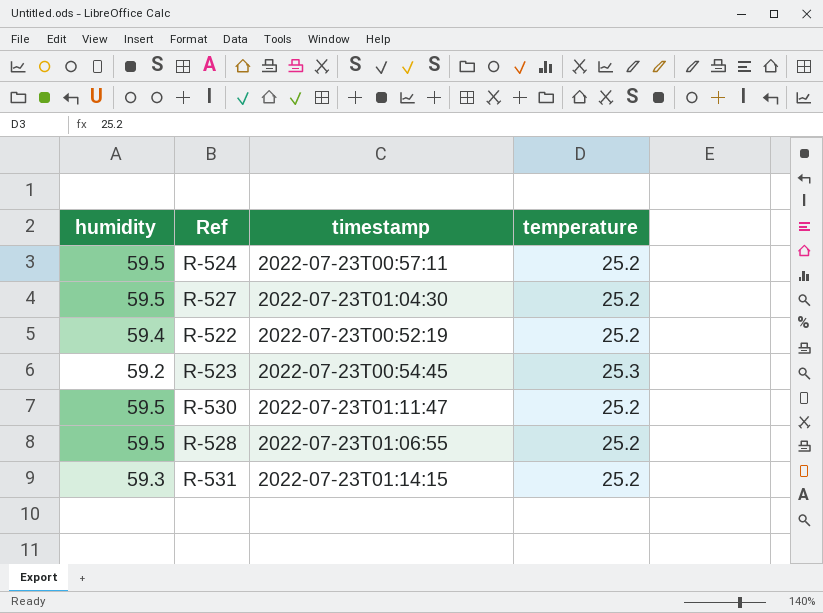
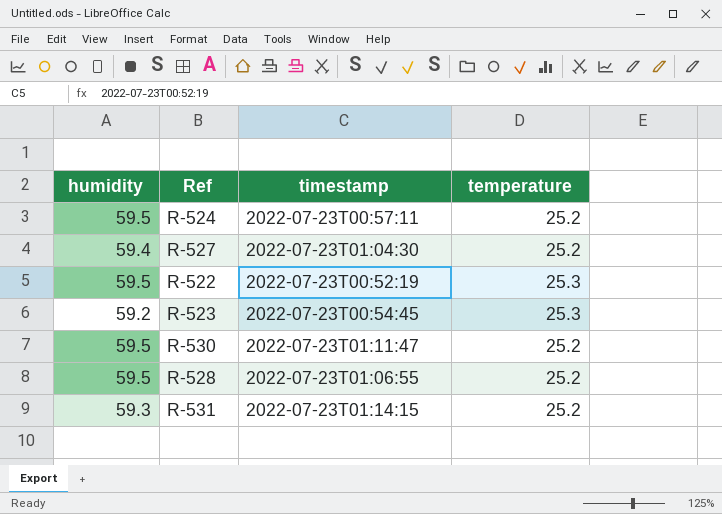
R-527 | humidity: 59.5 -> 59.4
R-522 | humidity: 59.4 -> 59.5
R-522 | temperature: 25.2 -> 25.3

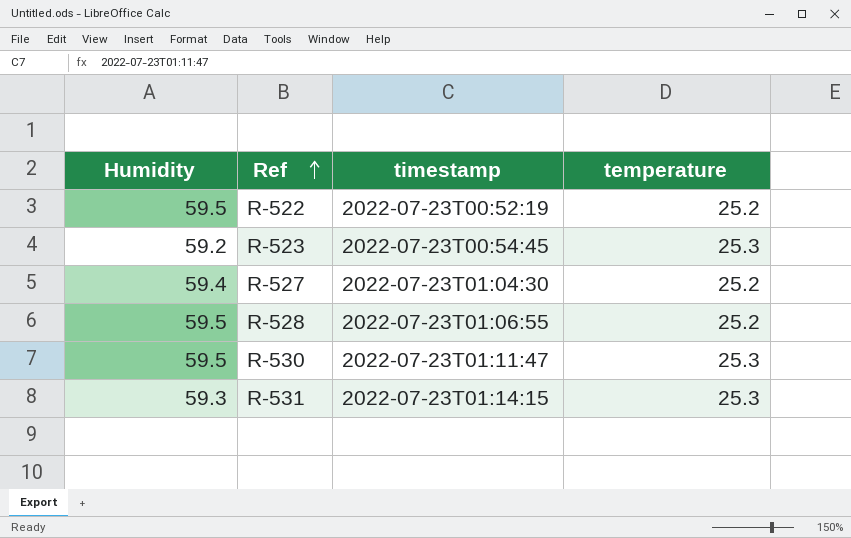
row order: none -> Ref ascending
column name: humidity -> Humidity
row R-524: 59.5 | 2022-07-23T00:57:11 | 25.2 -> none
R-522 | temperature: 25.3 -> 25.2
R-530 | temperature: 25.2 -> 25.3
R-531 | temperature: 25.2 -> 25.3

